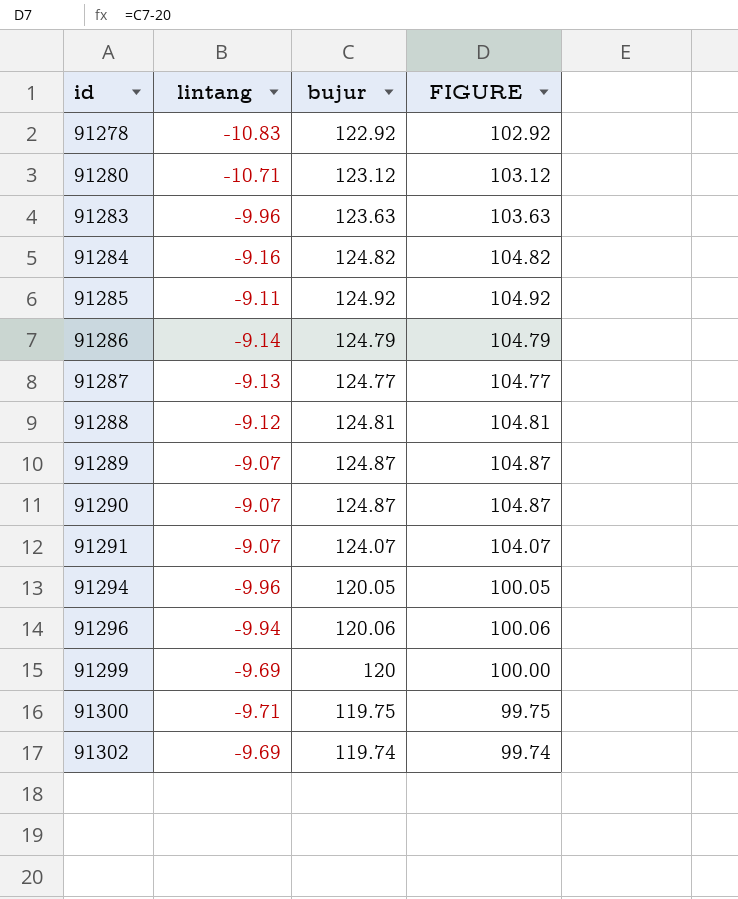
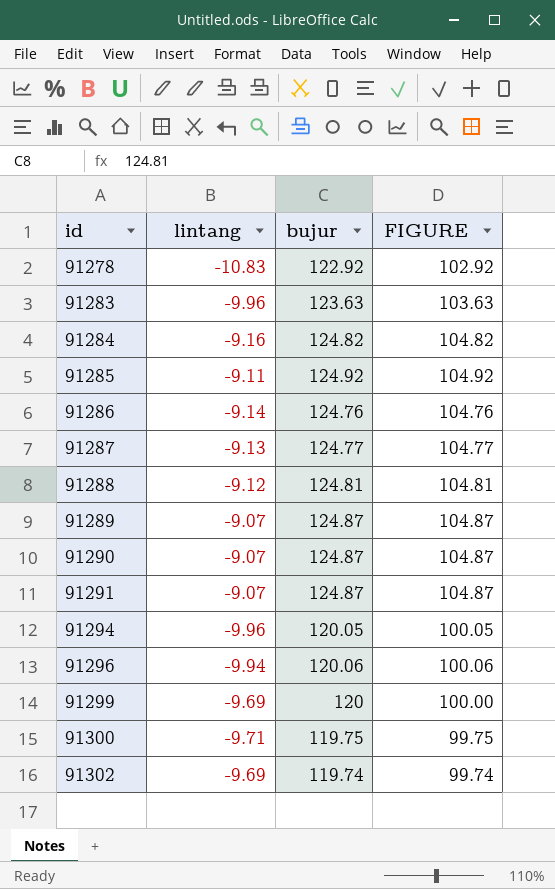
row 91280: -10.71 | 123.12 | 103.12 -> none
91286 | bujur: 124.79 -> 124.76
91286 | FIGURE: 104.79 -> 104.76
91291 | bujur: 124.07 -> 124.87
91291 | FIGURE: 104.07 -> 104.87

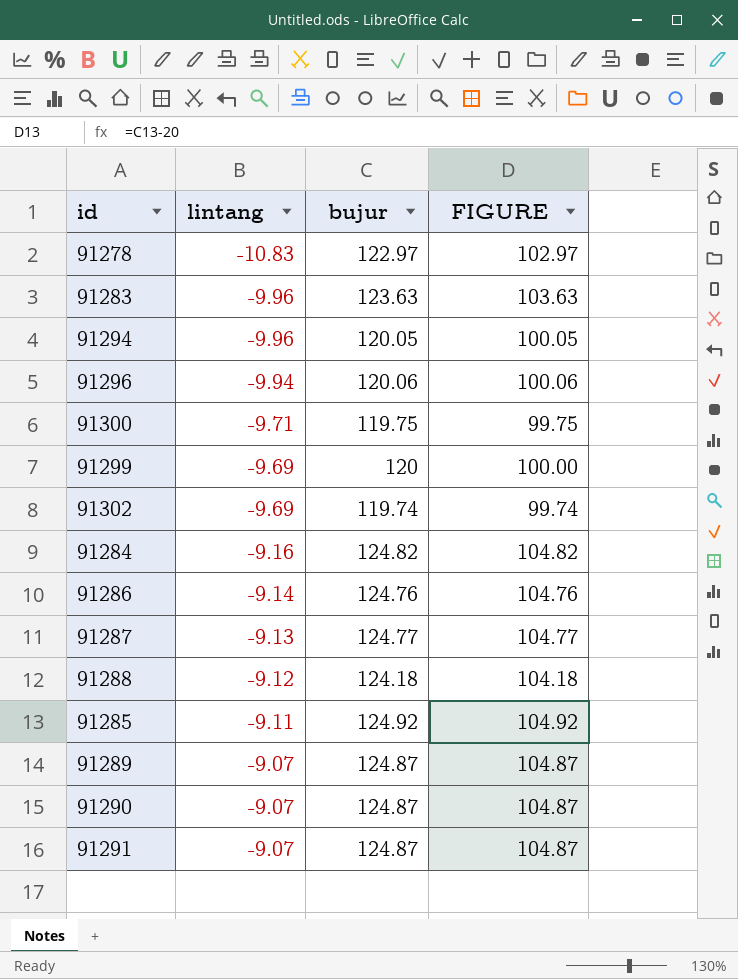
row order: id ascending -> lintang ascending
91278 | bujur: 122.92 -> 122.97
91278 | FIGURE: 102.92 -> 102.97
91288 | bujur: 124.81 -> 124.18
91288 | FIGURE: 104.81 -> 104.18

